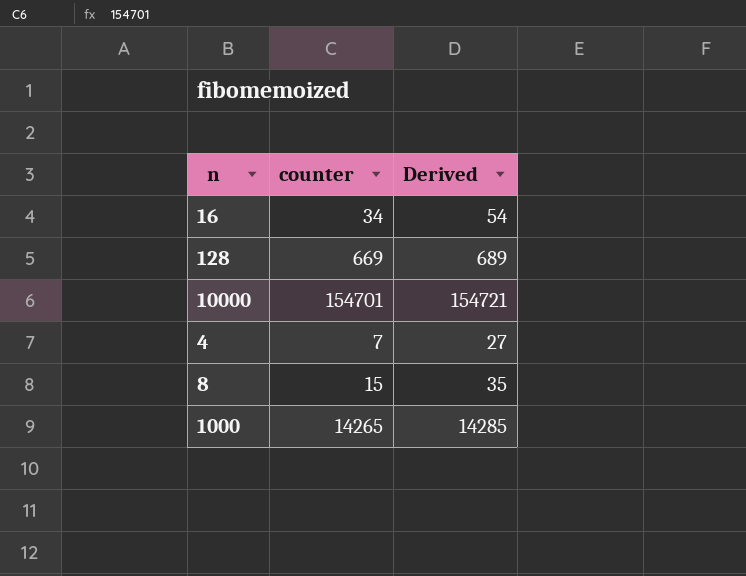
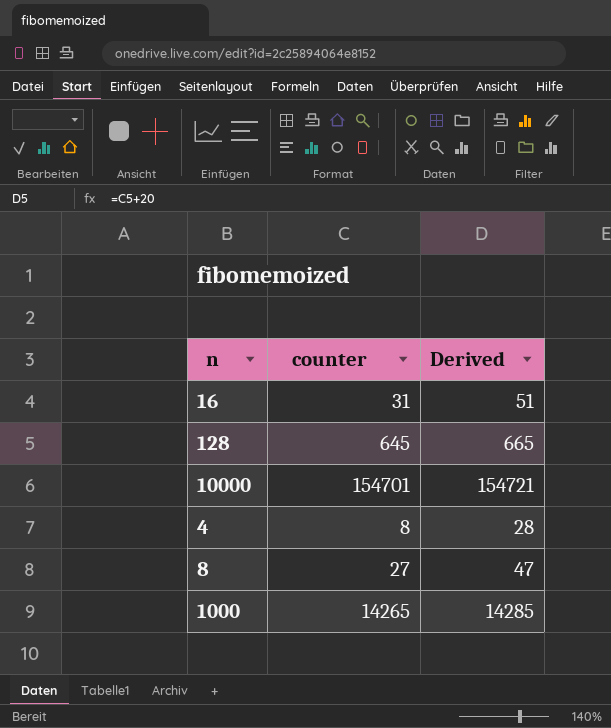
16 | counter: 34 -> 31
16 | Derived: 54 -> 51
128 | counter: 669 -> 645
128 | Derived: 689 -> 665
4 | counter: 7 -> 8
4 | Derived: 27 -> 28
8 | counter: 15 -> 27
8 | Derived: 35 -> 47

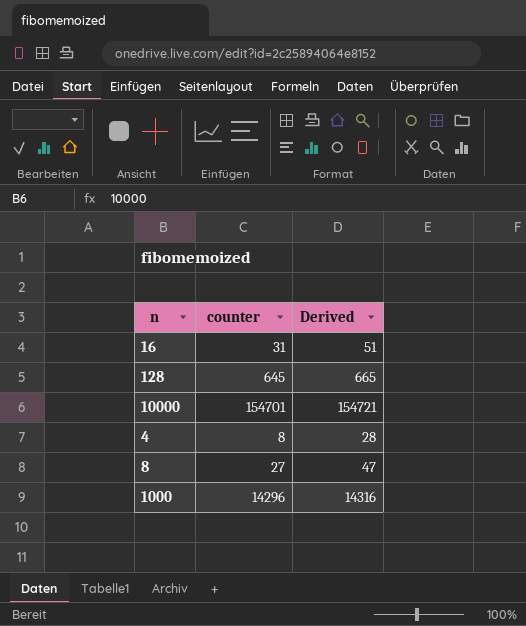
1000 | counter: 14265 -> 14296
1000 | Derived: 14285 -> 14316

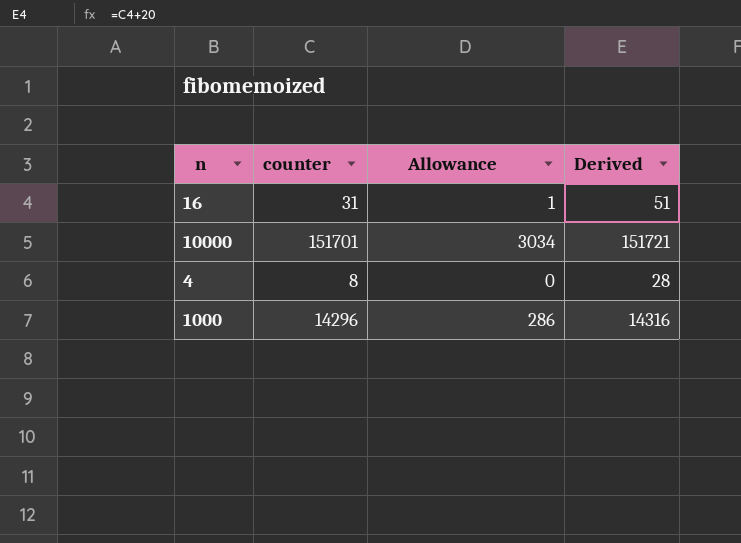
column Allowance | formula: none -> [counter] * 0.02
row 128: 645 | 665 -> none
row 8: 27 | 47 -> none
10000 | counter: 154701 -> 151701
10000 | Derived: 154721 -> 151721

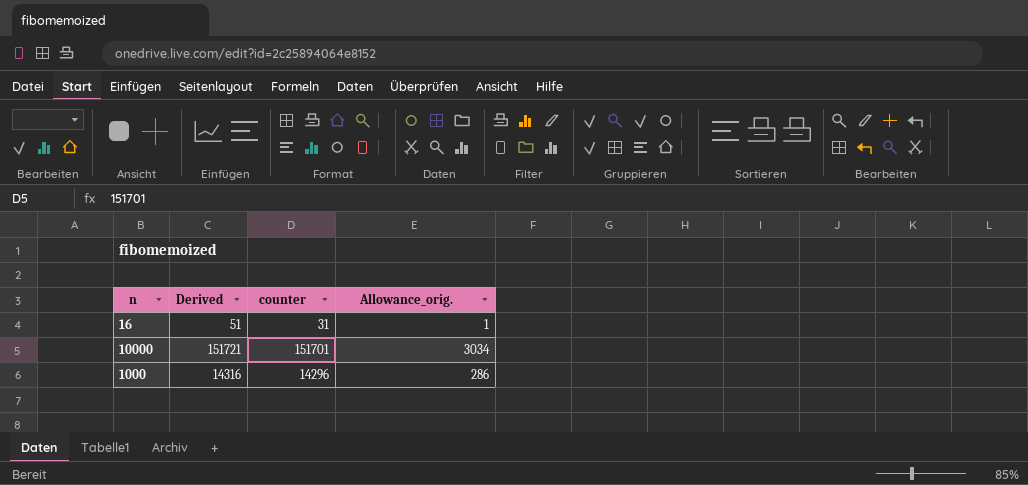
column Derived | position: 4 -> 2
column name: Allowance -> Allowance_orig.
row 4: 8 | 0 | 28 -> none

